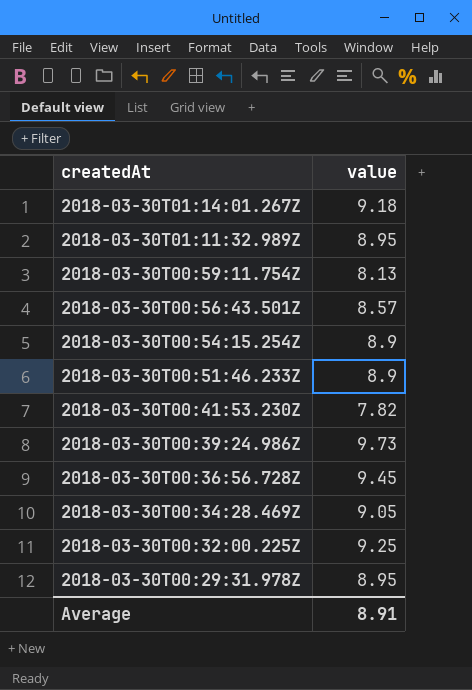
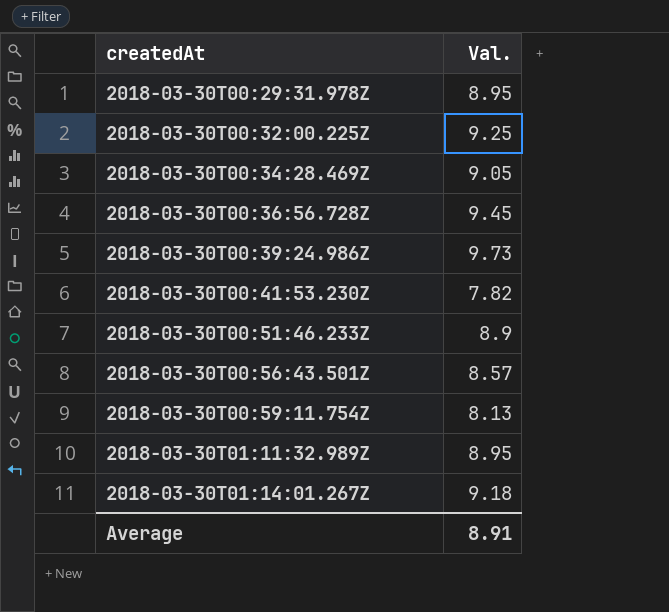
row order: createdAt descending -> createdAt ascending
column name: value -> Val.
row 2018-03-30T00:54:15.254Z: 8.9 -> none

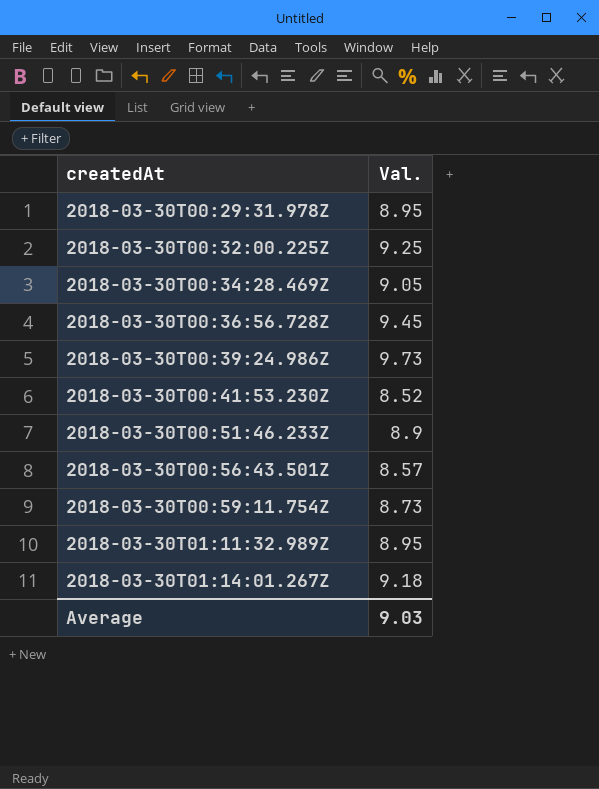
2018-03-30T00:41:53.230Z | Val.: 7.82 -> 8.52
2018-03-30T00:59:11.754Z | Val.: 8.13 -> 8.73
Average | Val.: 8.91 -> 9.03

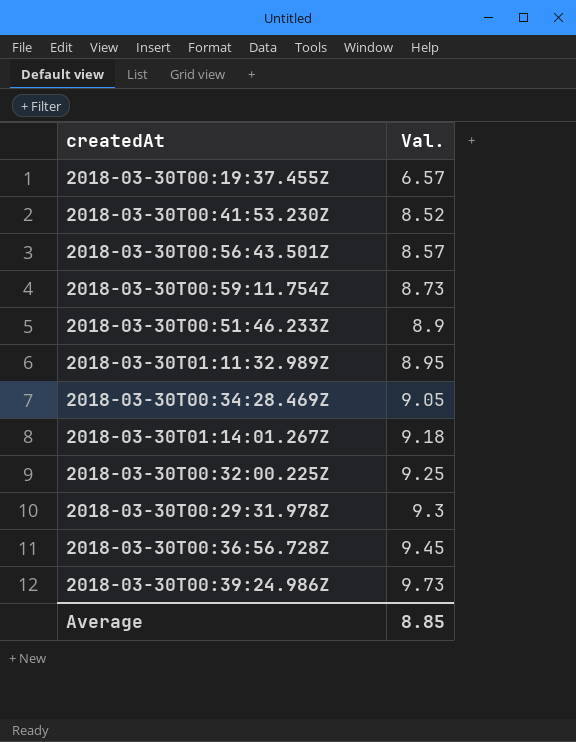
row order: createdAt ascending -> Val. ascending
row 2018-03-30T00:19:37.455Z: none -> 6.57
2018-03-30T00:29:31.978Z | Val.: 8.95 -> 9.3
Average | Val.: 9.03 -> 8.85

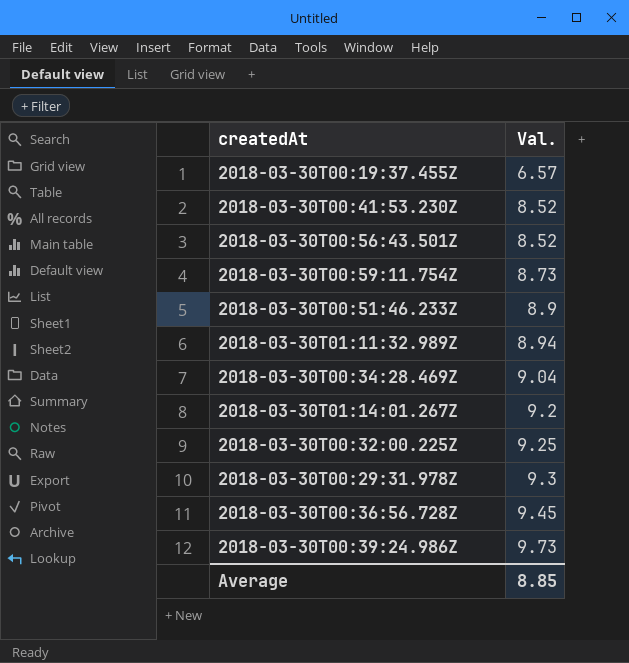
2018-03-30T00:56:43.501Z | Val.: 8.57 -> 8.52
2018-03-30T01:11:32.989Z | Val.: 8.95 -> 8.94
2018-03-30T00:34:28.469Z | Val.: 9.05 -> 9.04
2018-03-30T01:14:01.267Z | Val.: 9.18 -> 9.2

